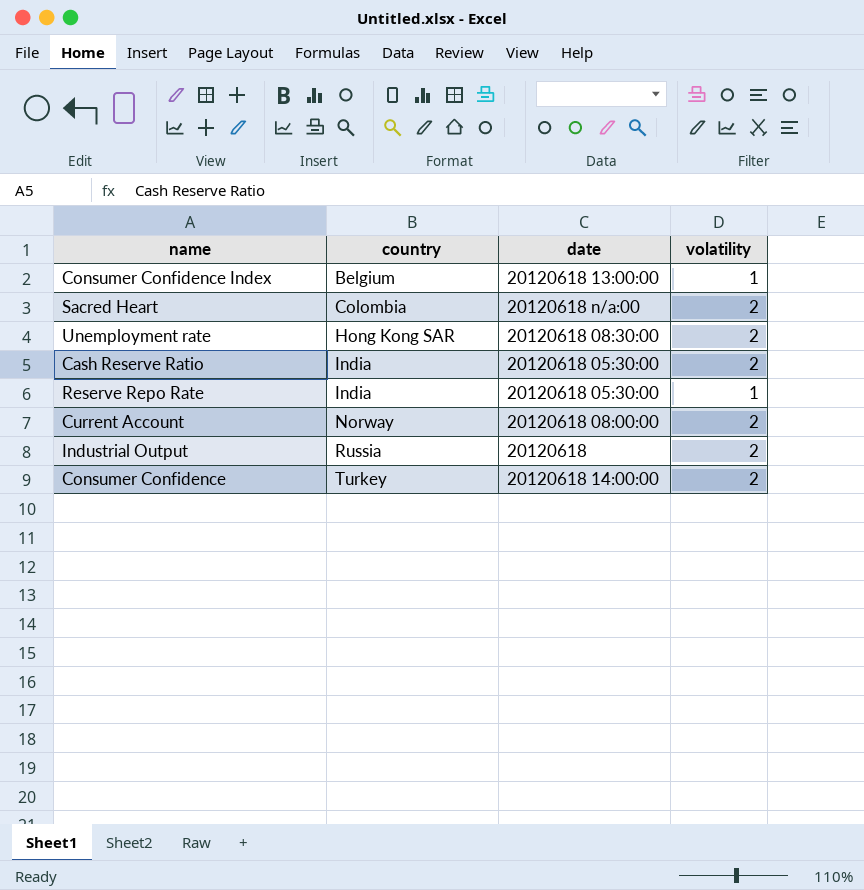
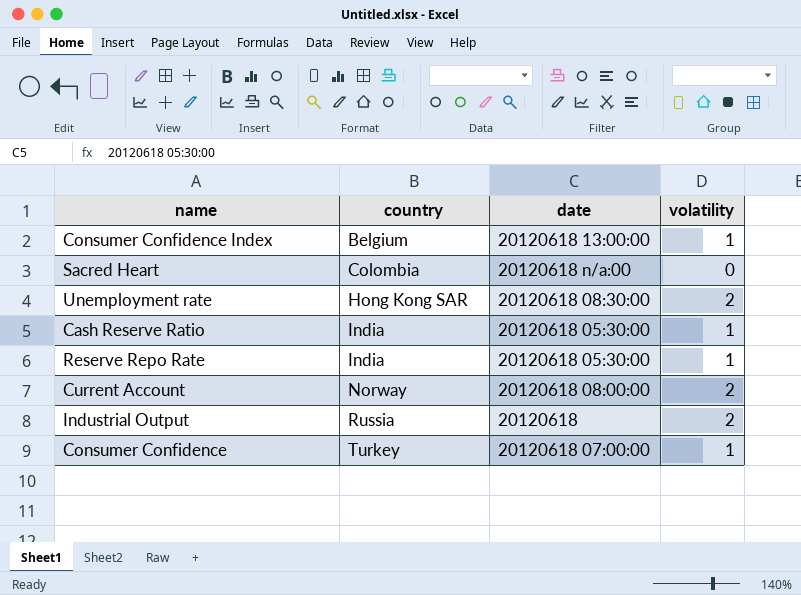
Sacred Heart | volatility: 2 -> 0
Cash Reserve Ratio | volatility: 2 -> 1
Consumer Confidence | date: 20120618 14:00:00 -> 20120618 07:00:00
Consumer Confidence | volatility: 2 -> 1

